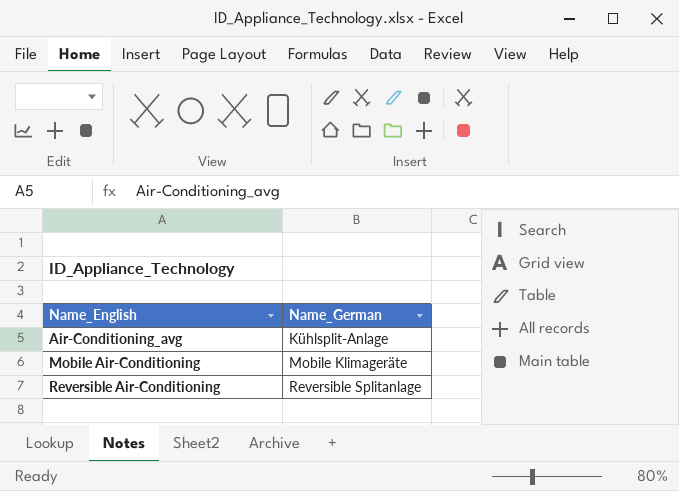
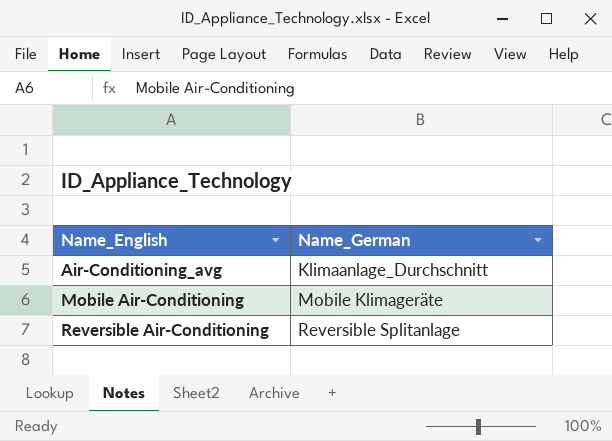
Air-Conditioning_avg | Name_German: Kühlsplit-Anlage -> Klimaanlage_Durchschnitt

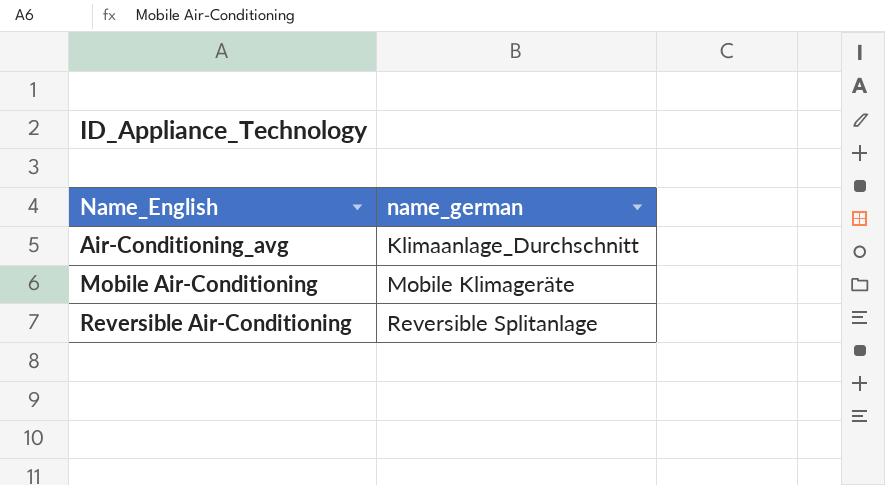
column name: Name_German -> name_german

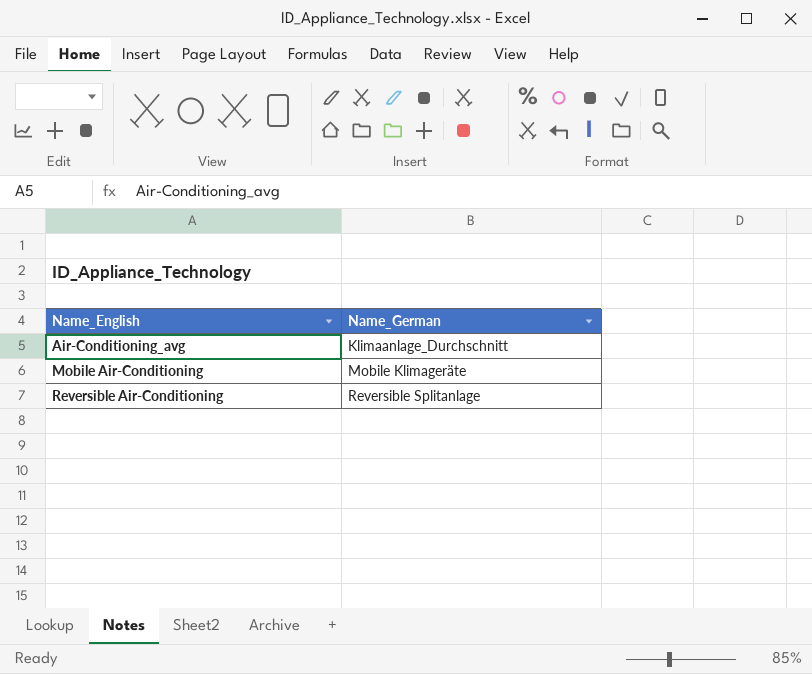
column name: name_german -> Name_German

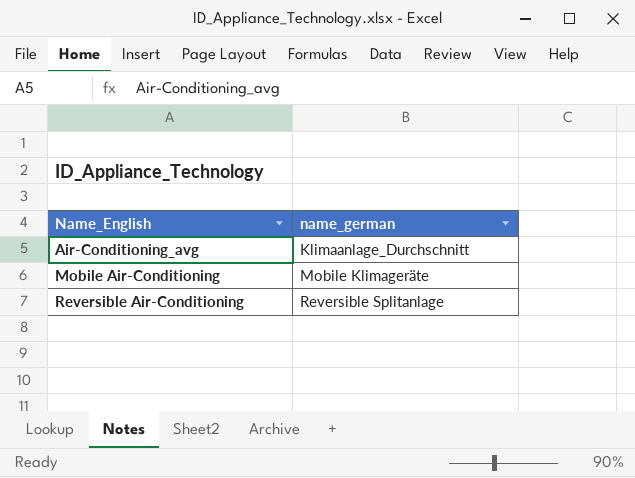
column name: Name_German -> name_german

